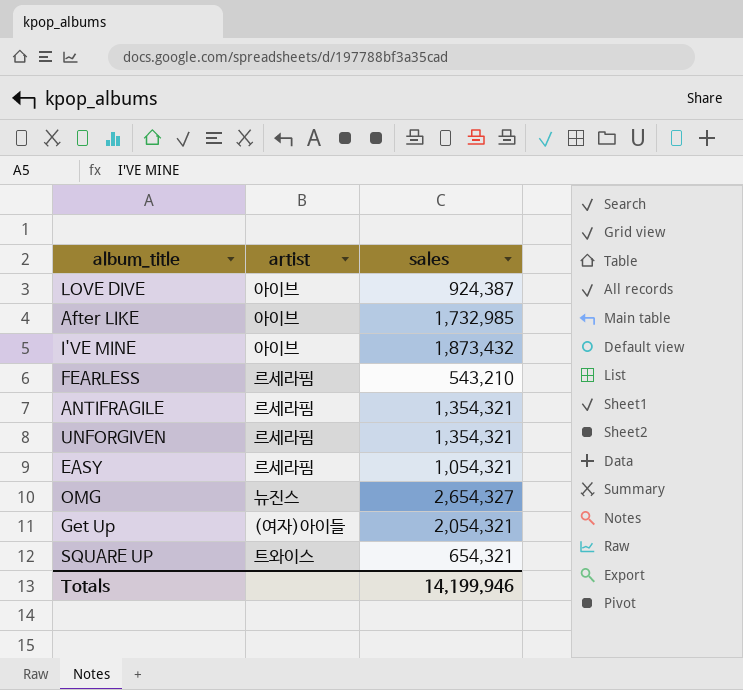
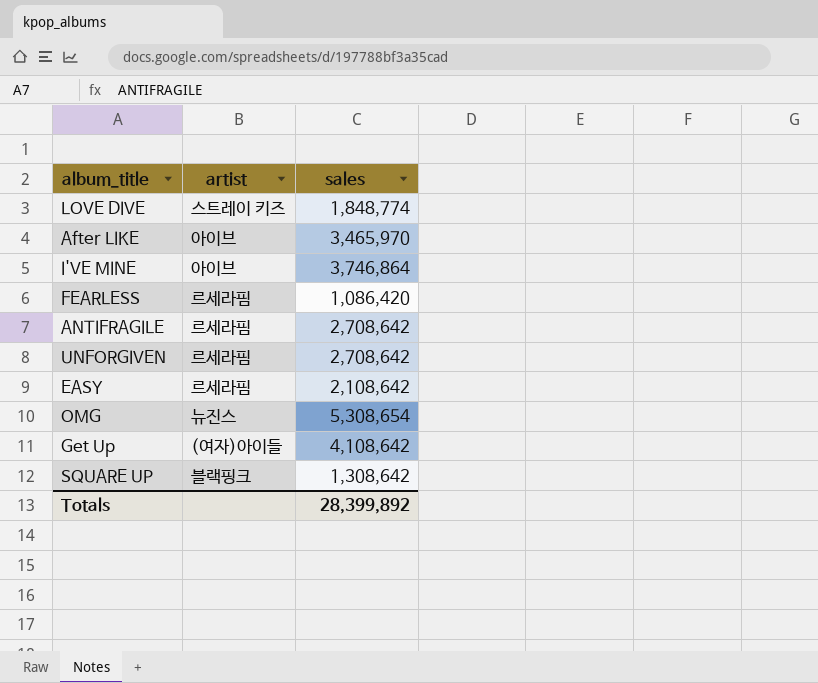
LOVE DIVE | artist: 아이브 -> 스트레이 키즈
LOVE DIVE | sales: 924,387 -> 1,848,774
After LIKE | sales: 1,732,985 -> 3,465,970
I'VE MINE | sales: 1,873,432 -> 3,746,864
FEARLESS | sales: 543,210 -> 1,086,420
ANTIFRAGILE | sales: 1,354,321 -> 2,708,642
UNFORGIVEN | sales: 1,354,321 -> 2,708,642
EASY | sales: 1,054,321 -> 2,108,642
OMG | sales: 2,654,327 -> 5,308,654
Get Up | sales: 2,054,321 -> 4,108,642
SQUARE UP | artist: 트와이스 -> 블랙핑크
SQUARE UP | sales: 654,321 -> 1,308,642
Totals | sales: 14,199,946 -> 28,399,892

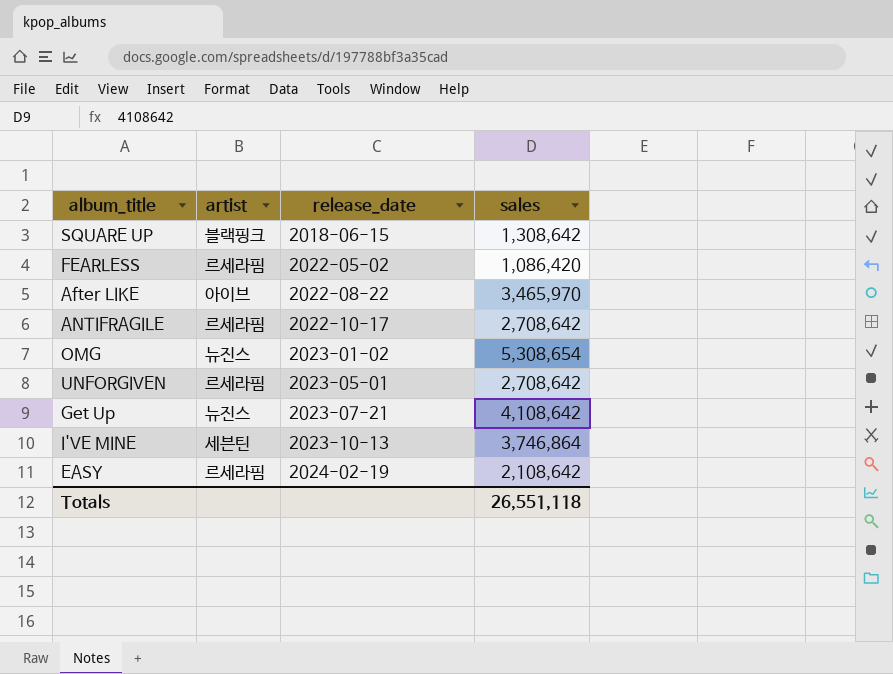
row order: none -> release_date ascending
column release_date | position: none -> 3
row LOVE DIVE: 스트레이 키즈 | 1,848,774 -> none
Get Up | artist: (여자)아이들 -> 뉴진스
I'VE MINE | artist: 아이브 -> 세븐틴
Totals | sales: 28,399,892 -> 26,551,118

